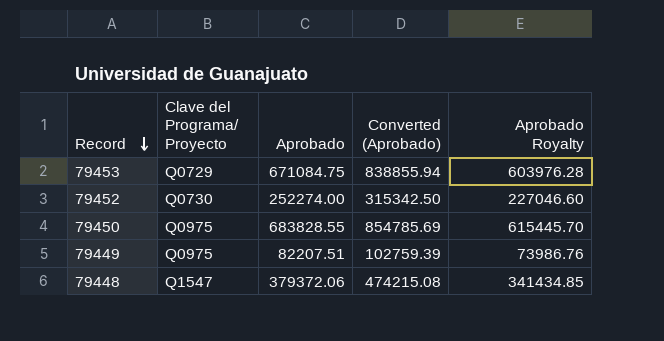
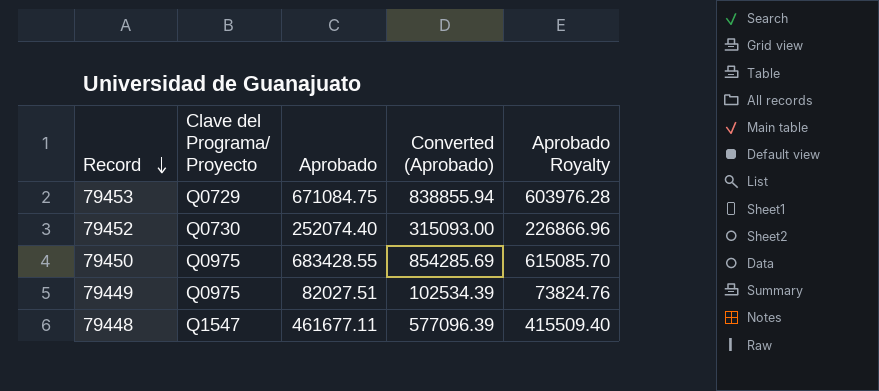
79452 | Aprobado: 252274.00 -> 252074.40
79452 | Converted (Aprobado): 315342.50 -> 315093.00
79452 | Aprobado Royalty: 227046.60 -> 226866.96
79450 | Aprobado: 683828.55 -> 683428.55
79450 | Converted (Aprobado): 854785.69 -> 854285.69
79450 | Aprobado Royalty: 615445.70 -> 615085.70
79449 | Aprobado: 82207.51 -> 82027.51
79449 | Converted (Aprobado): 102759.39 -> 102534.39
79449 | Aprobado Royalty: 73986.76 -> 73824.76
79448 | Aprobado: 379372.06 -> 461677.11
79448 | Converted (Aprobado): 474215.08 -> 577096.39
79448 | Aprobado Royalty: 341434.85 -> 415509.40

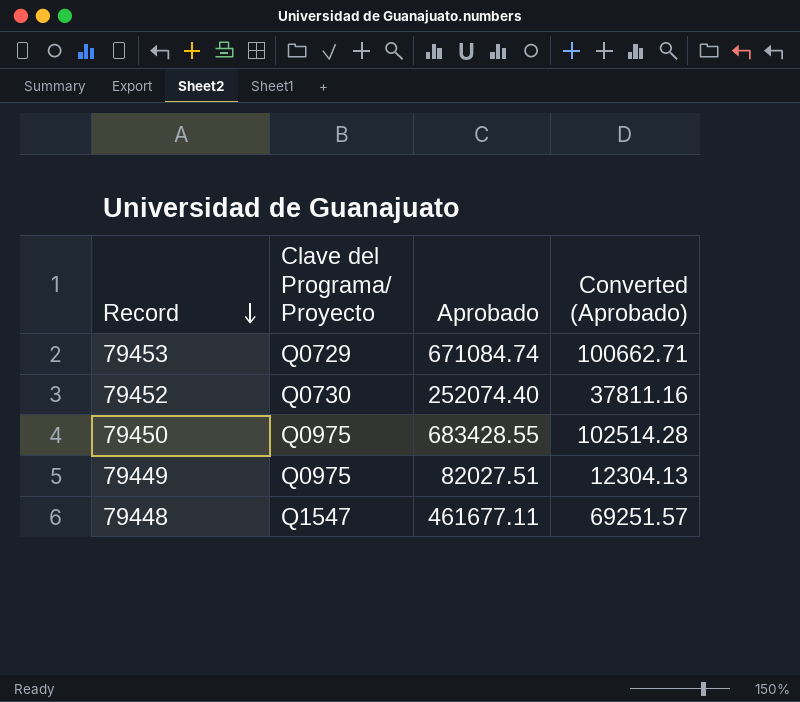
column Aprobado Royalty | formula: [Aprobado] * 0.9 -> none
column Converted (Aprobado) | formula: [Aprobado] * 1.25 -> [Aprobado] * 0.15
79453 | Aprobado: 671084.75 -> 671084.74

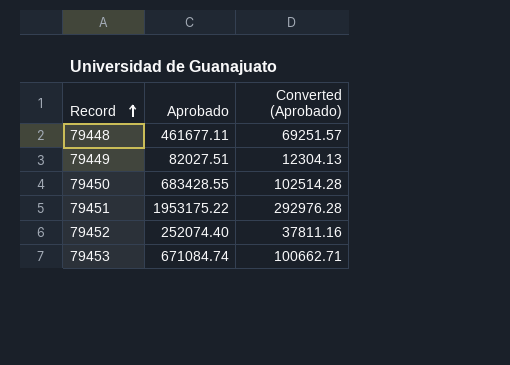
row order: Record descending -> Record ascending
column Clave del Programa/ Proyecto | position: 2 -> none
row 79451: none -> 1953175.22 | 292976.28

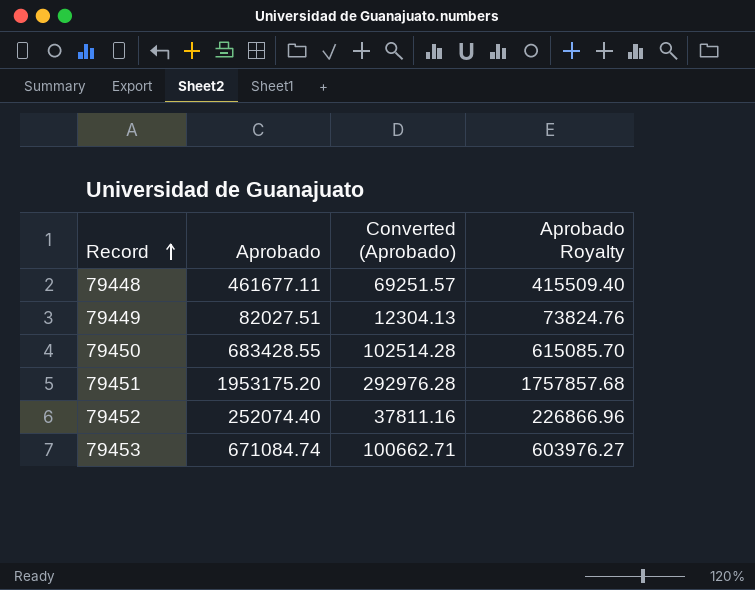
column Aprobado Royalty | formula: none -> [Aprobado] * 0.9
79451 | Aprobado: 1953175.22 -> 1953175.20

